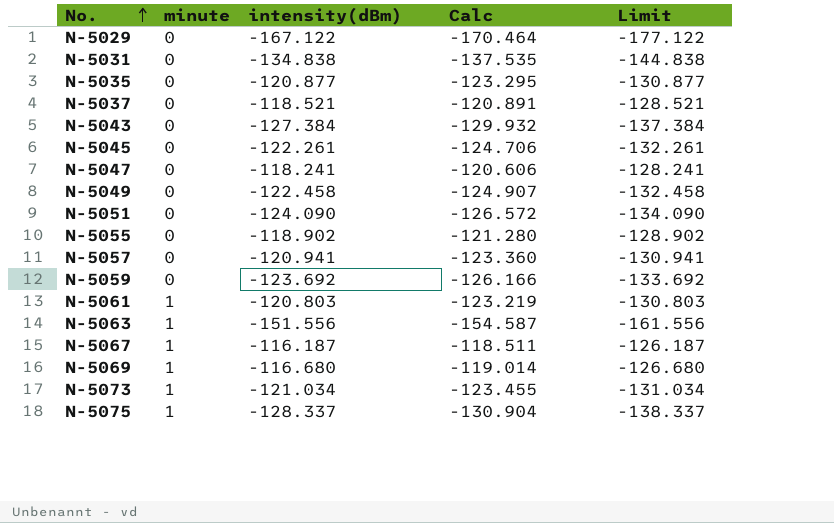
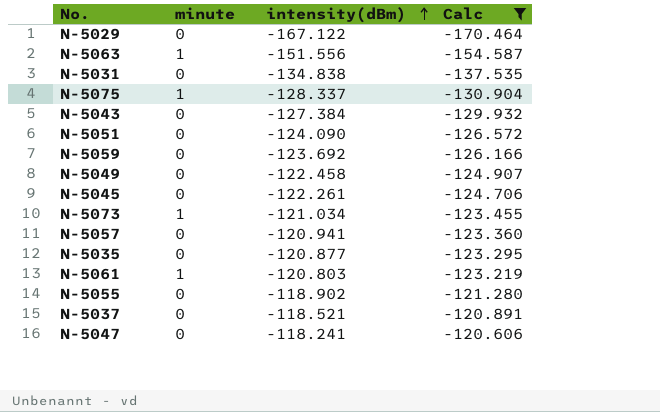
filter: none -> Calc <= -120.606
row order: No. ascending -> intensity(dBm) ascending
column Limit | formula: [intensity(dBm)] - 10 -> none

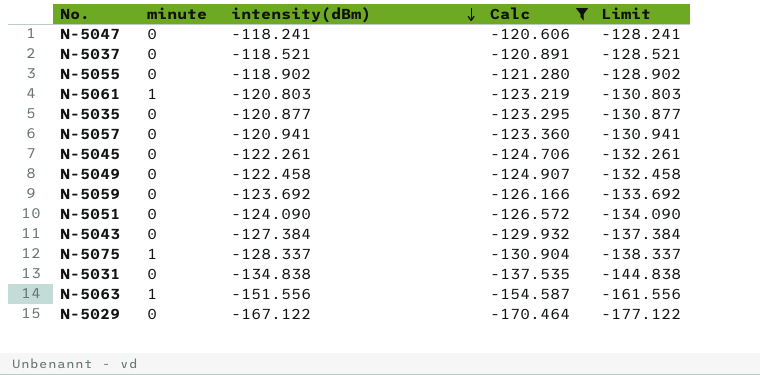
row order: intensity(dBm) ascending -> intensity(dBm) descending
column Limit | formula: none -> [intensity(dBm)] - 10
row N-5073: 1 | -121.034 | -123.455 -> none

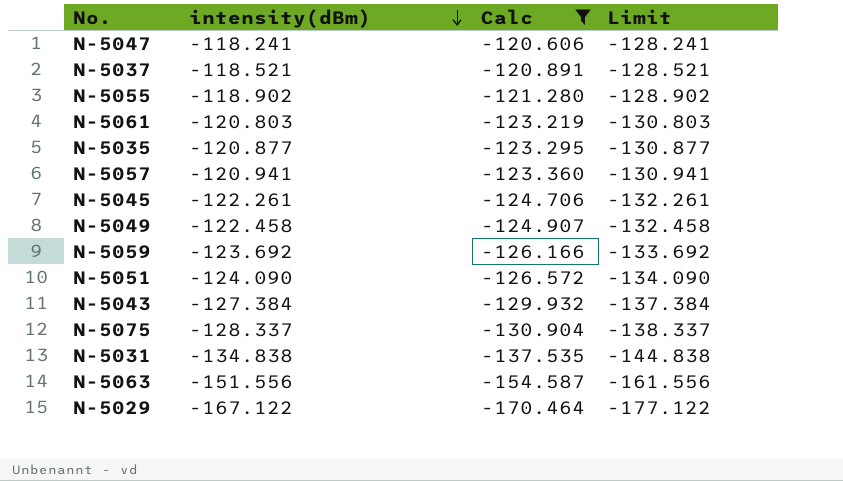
column minute | position: 2 -> none

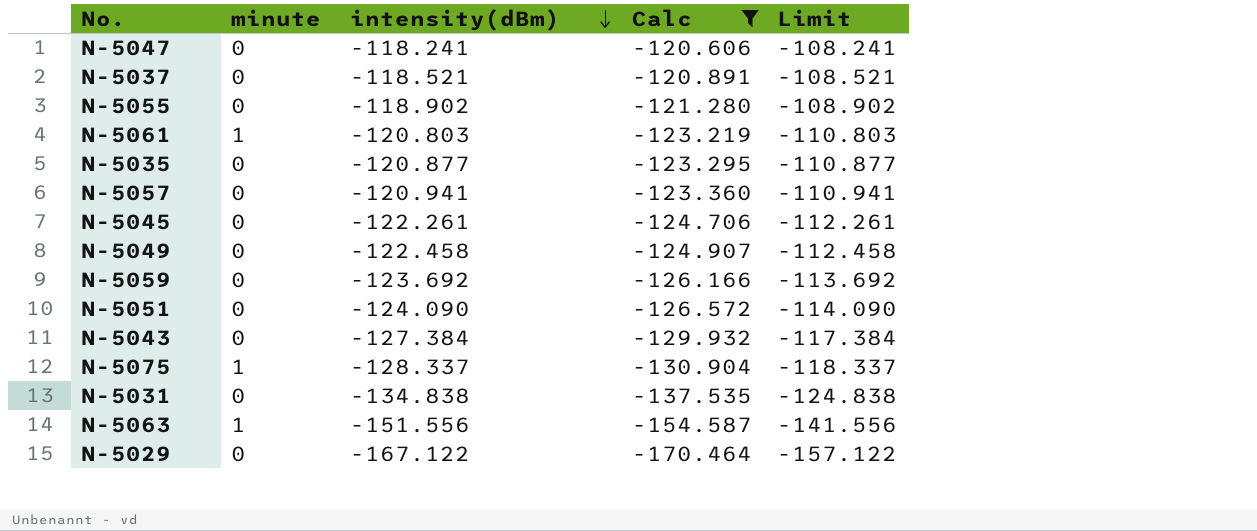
column minute | position: none -> 2
column Limit | formula: [intensity(dBm)] - 10 -> [intensity(dBm)] + 10

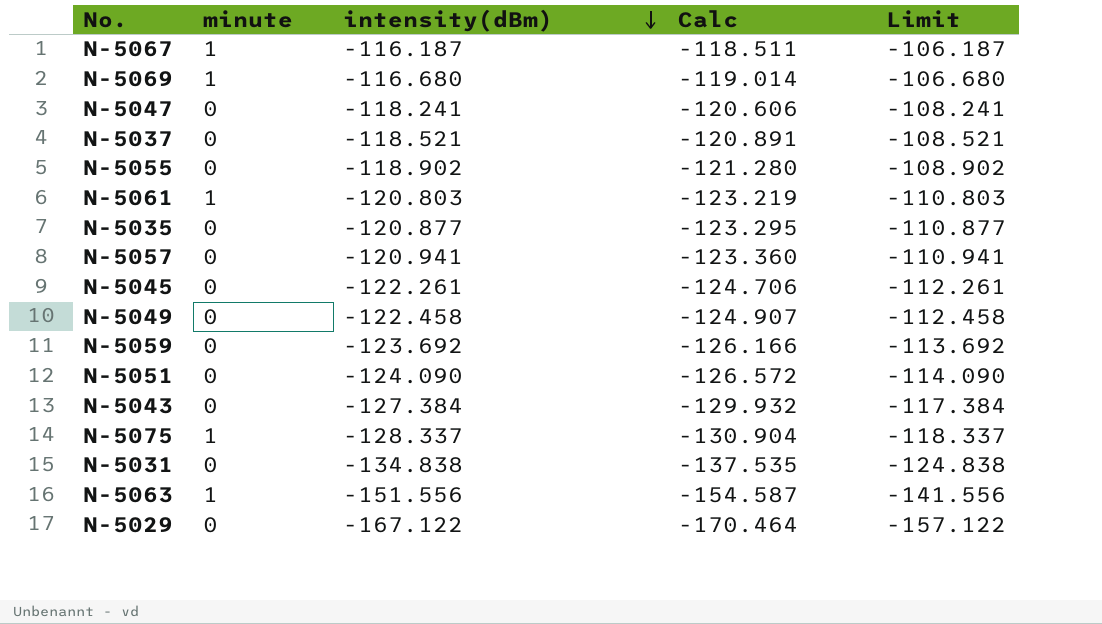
filter: Calc <= -120.606 -> none

